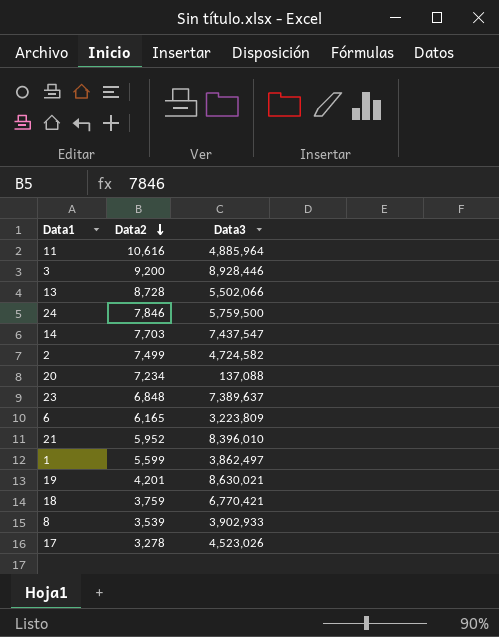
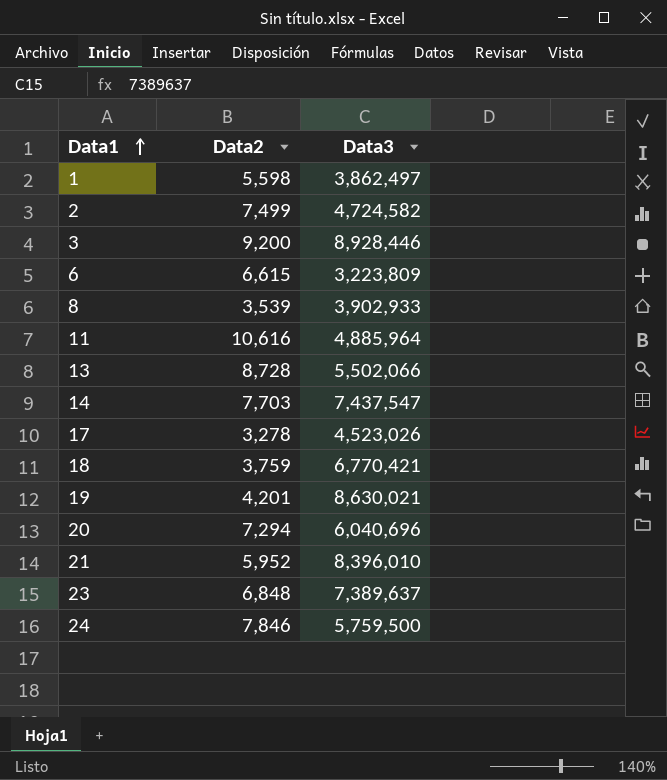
row order: Data2 descending -> Data1 ascending
1 | Data2: 5,599 -> 5,598
6 | Data2: 6,165 -> 6,615
20 | Data2: 7,234 -> 7,294
20 | Data3: 137,088 -> 6,040,696

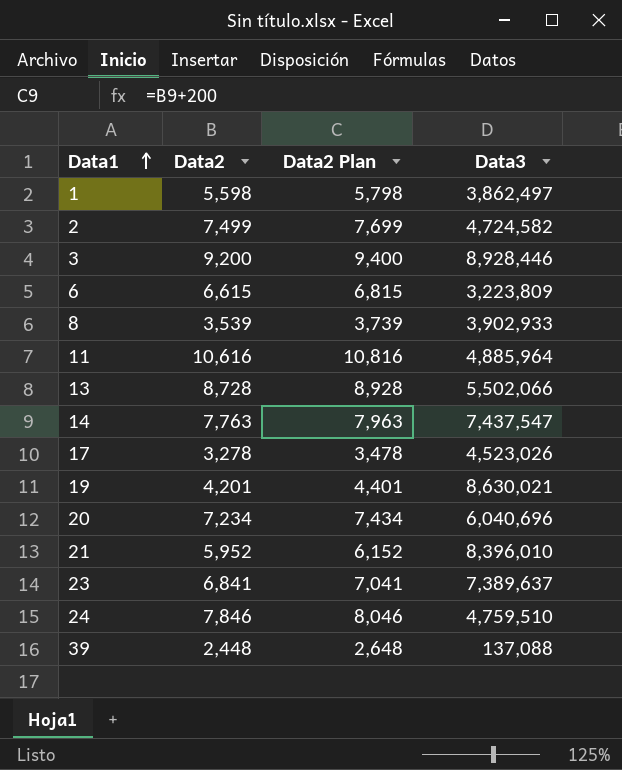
column Data2 Plan | formula: none -> [Data2] + 200
row 18: 3,759 | 6,770,421 -> none
14 | Data2: 7,703 -> 7,763
20 | Data2: 7,294 -> 7,234
23 | Data2: 6,848 -> 6,841
24 | Data3: 5,759,500 -> 4,759,510
row 39: none -> 2,448 | 2,648 | 137,088

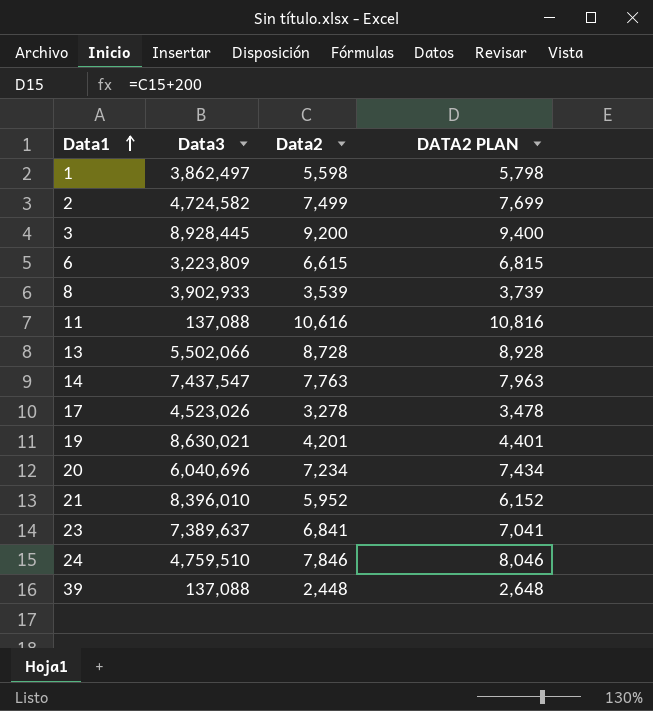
column Data3 | position: 4 -> 2
column name: Data2 Plan -> DATA2 PLAN
3 | Data3: 8,928,446 -> 8,928,445
11 | Data3: 4,885,964 -> 137,088

